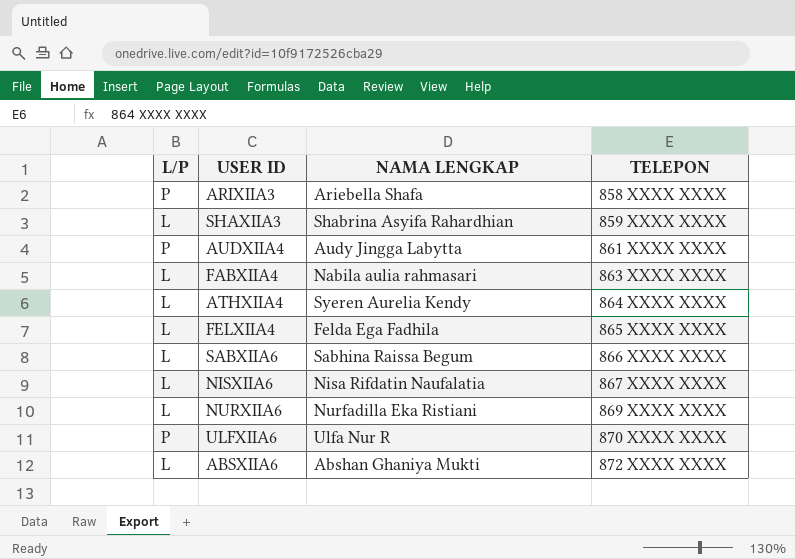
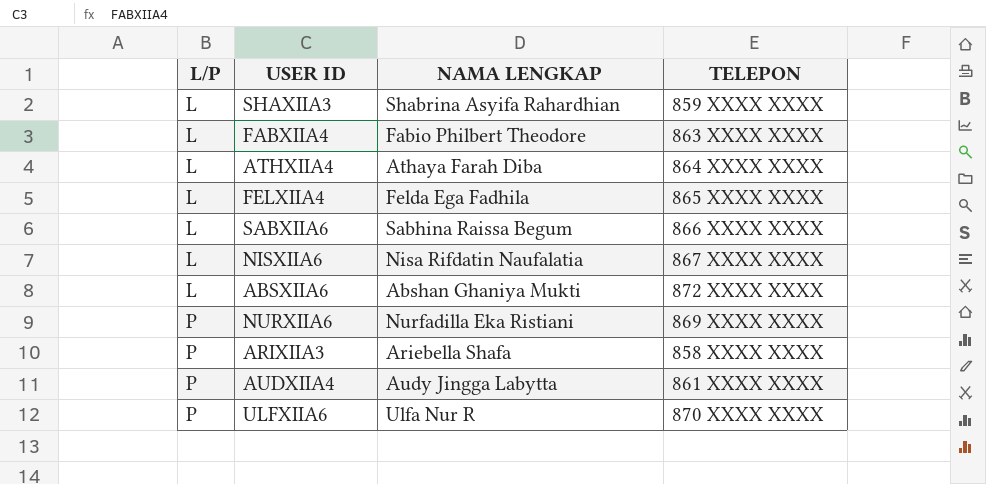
row order: TELEPON ascending -> L/P ascending
FABXIIA4 | NAMA LENGKAP: Nabila aulia rahmasari -> Fabio Philbert Theodore
ATHXIIA4 | NAMA LENGKAP: Syeren Aurelia Kendy -> Athaya Farah Diba
NURXIIA6 | L/P: L -> P

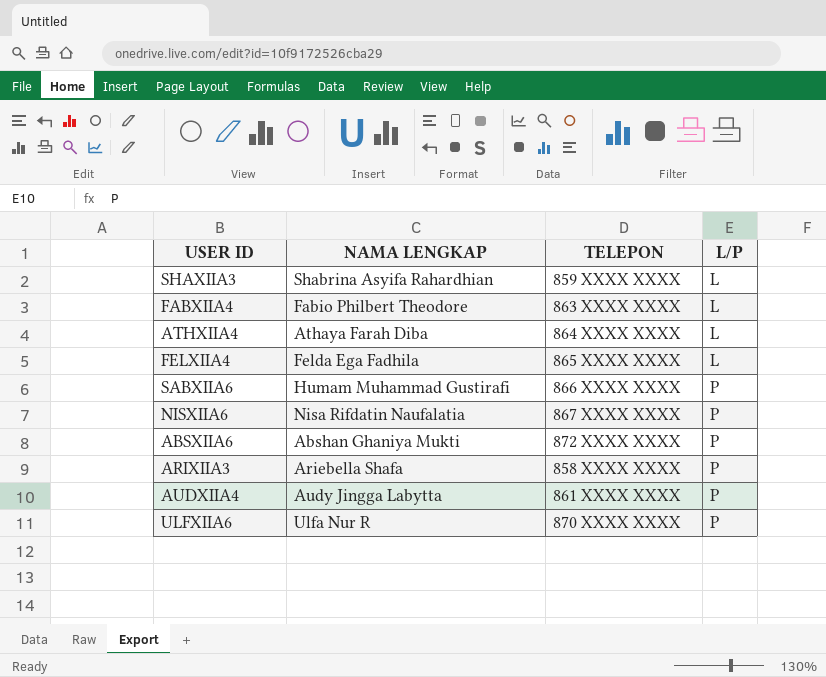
column L/P | position: 1 -> 4
row NURXIIA6: P | Nurfadilla Eka Ristiani | 869 XXXX XXXX -> none
SABXIIA6 | NAMA LENGKAP: Sabhina Raissa Begum -> Humam Muhammad Gustirafi
SABXIIA6 | L/P: L -> P
NISXIIA6 | L/P: L -> P
ABSXIIA6 | L/P: L -> P

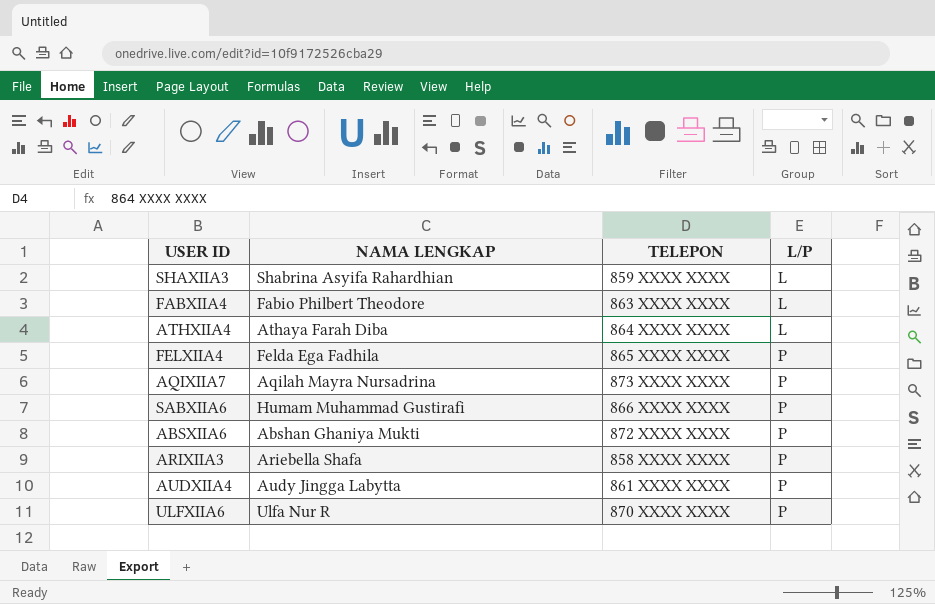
row NISXIIA6: Nisa Rifdatin Naufalatia | 867 XXXX XXXX | P -> none
FELXIIA4 | L/P: L -> P
row AQIXIIA7: none -> Aqilah Mayra Nursadrina | 873 XXXX XXXX | P

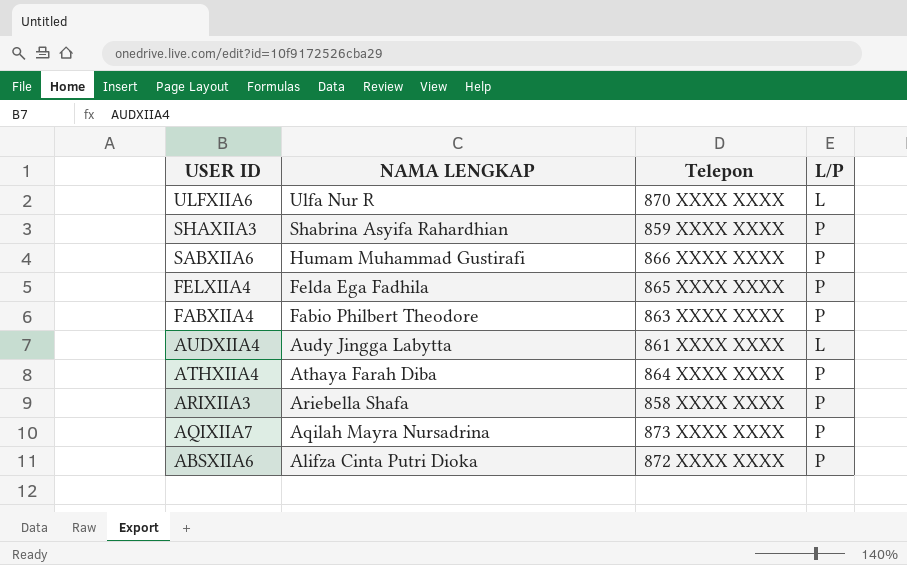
row order: L/P ascending -> USER ID descending
column name: TELEPON -> Telepon
ULFXIIA6 | L/P: P -> L
SHAXIIA3 | L/P: L -> P
FABXIIA4 | L/P: L -> P
AUDXIIA4 | L/P: P -> L
ATHXIIA4 | L/P: L -> P
ABSXIIA6 | NAMA LENGKAP: Abshan Ghaniya Mukti -> Alifza Cinta Putri Dioka

